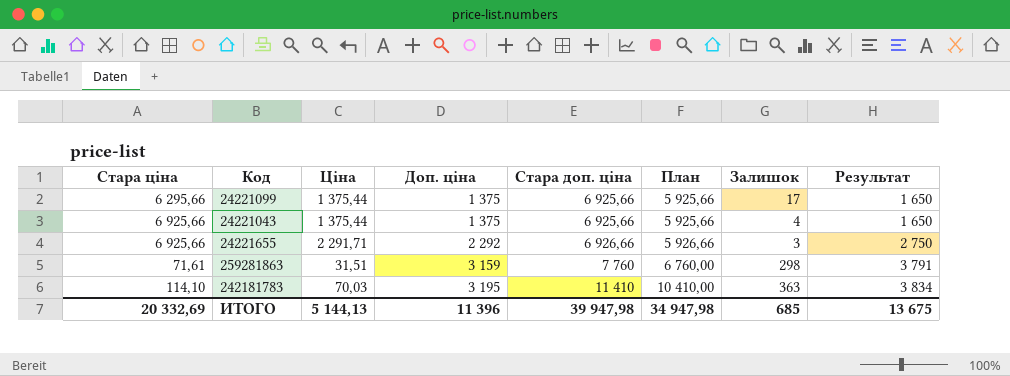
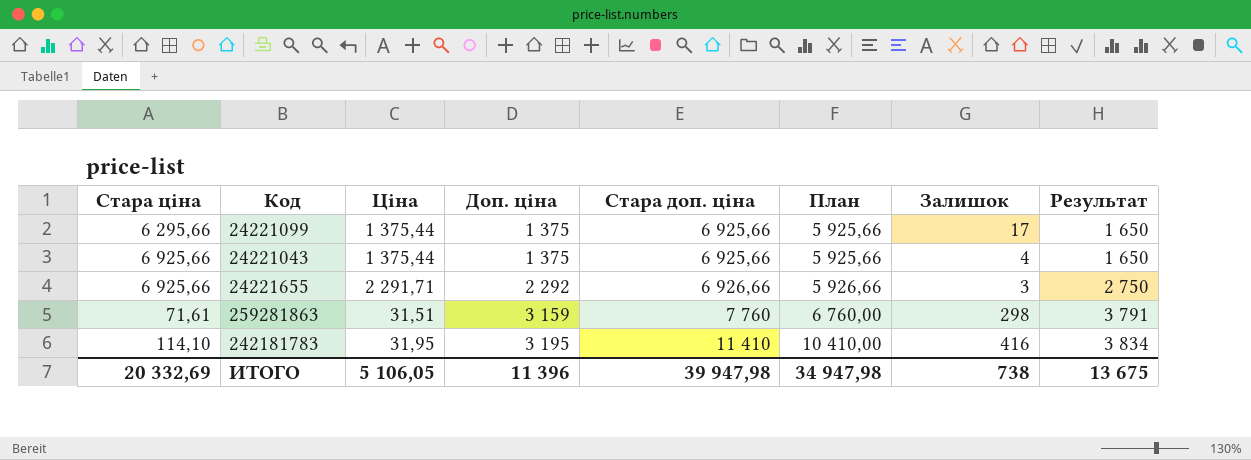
242181783 | Ціна: 70,03 -> 31,95
242181783 | Залишок: 363 -> 416
ИТОГО | Ціна: 5 144,13 -> 5 106,05
ИТОГО | Залишок: 685 -> 738

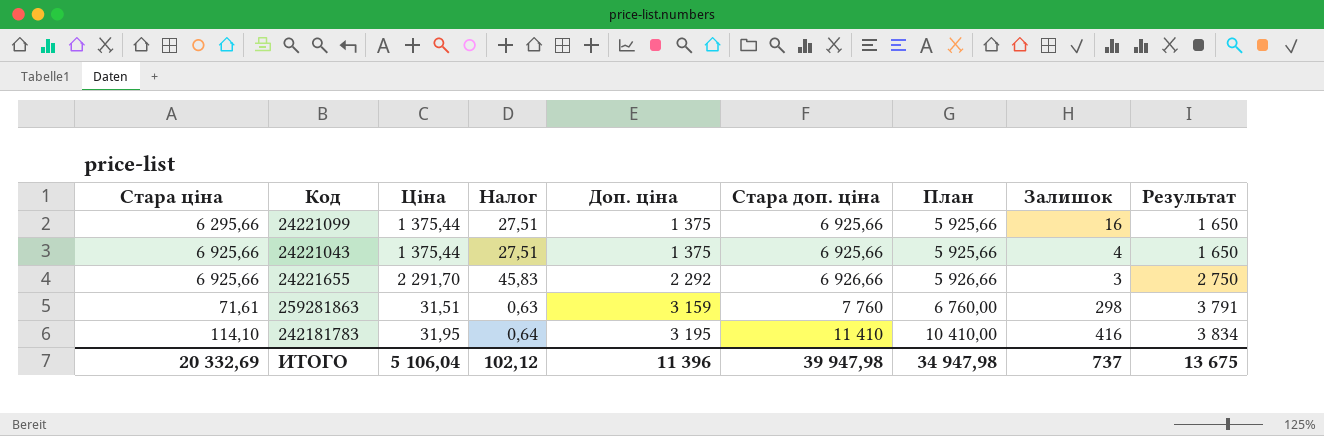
column Налог | formula: none -> [Ціна] * 0,02
24221099 | Залишок: 17 -> 16
24221655 | Ціна: 2 291,71 -> 2 291,70
ИТОГО | Ціна: 5 106,05 -> 5 106,04
ИТОГО | Залишок: 738 -> 737

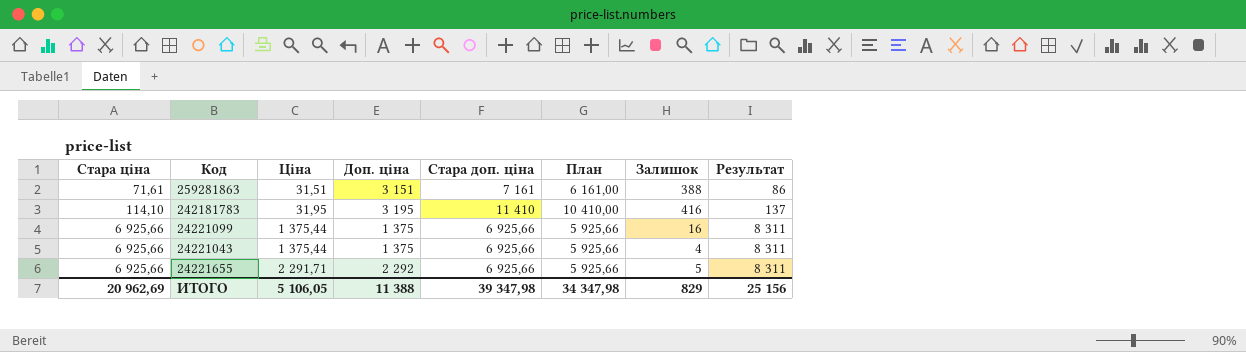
row order: Доп. ціна ascending -> Стара ціна ascending
column Налог | formula: [Ціна] * 0,02 -> none
column Результат | formula: [Доп. ціна] * 1,2 -> [Стара ціна] * 1,2
259281863 | Доп. ціна: 3 159 -> 3 151
259281863 | Стара доп. ціна: 7 760 -> 7 161
259281863 | План: 6 760,00 -> 6 161,00
259281863 | Залишок: 298 -> 388
24221099 | Стара ціна: 6 295,66 -> 6 925,66
24221655 | Ціна: 2 291,70 -> 2 291,71
24221655 | Стара доп. ціна: 6 926,66 -> 6 925,66
24221655 | План: 5 926,66 -> 5 925,66
24221655 | Залишок: 3 -> 5
ИТОГО | Стара ціна: 20 332,69 -> 20 962,69
ИТОГО | Ціна: 5 106,04 -> 5 106,05
ИТОГО | Доп. ціна: 11 396 -> 11 388
ИТОГО | Стара доп. ціна: 39 947,98 -> 39 347,98
ИТОГО | План: 34 947,98 -> 34 347,98
ИТОГО | Залишок: 737 -> 829
ИТОГО | Результат: 13 675 -> 25 156

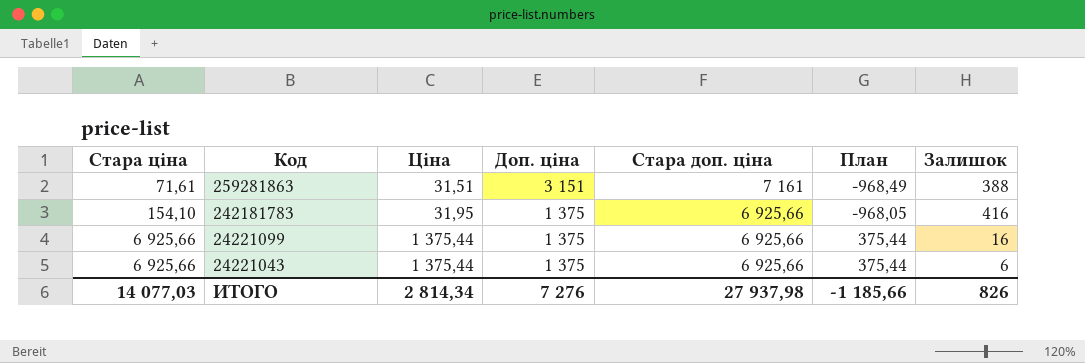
column Результат | formula: [Стара ціна] * 1,2 -> none
column План | formula: [Стара доп. ціна] - 1000 -> [Ціна] - 1000
row 24221655: 6 925,66 | 2 291,71 | 2 292 | 6 925,66 | 5 925,66 | 5 | 8 311 -> none
242181783 | Стара ціна: 114,10 -> 154,10
242181783 | Доп. ціна: 3 195 -> 1 375
242181783 | Стара доп. ціна: 11 410 -> 6 925,66
24221043 | Залишок: 4 -> 6
ИТОГО | Стара ціна: 20 962,69 -> 14 077,03
ИТОГО | Ціна: 5 106,05 -> 2 814,34
ИТОГО | Доп. ціна: 11 388 -> 7 276
ИТОГО | Стара доп. ціна: 39 347,98 -> 27 937,98
ИТОГО | План: 34 347,98 -> -1 185,66
ИТОГО | Залишок: 829 -> 826

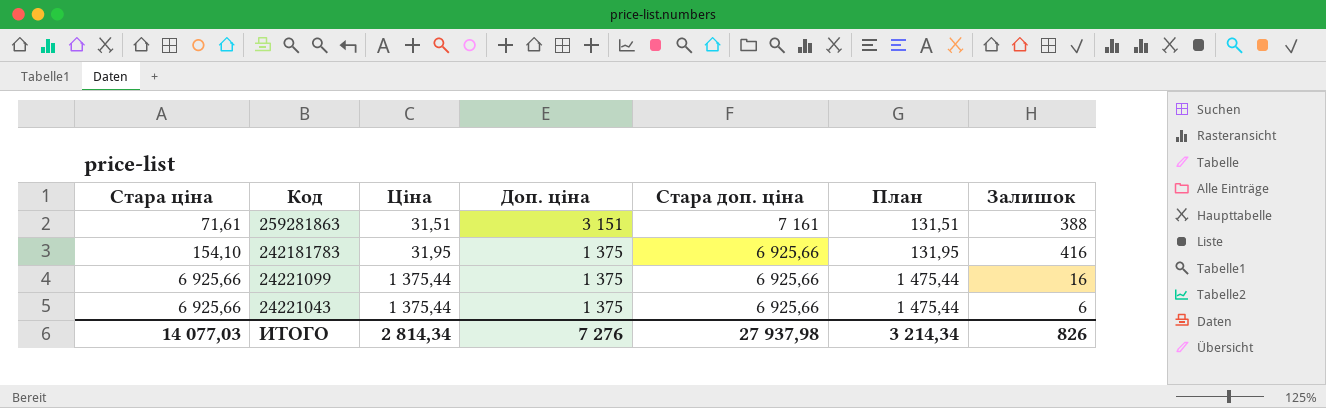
column План | formula: [Ціна] - 1000 -> [Ціна] + 100
ИТОГО | План: -1 185,66 -> 3 214,34

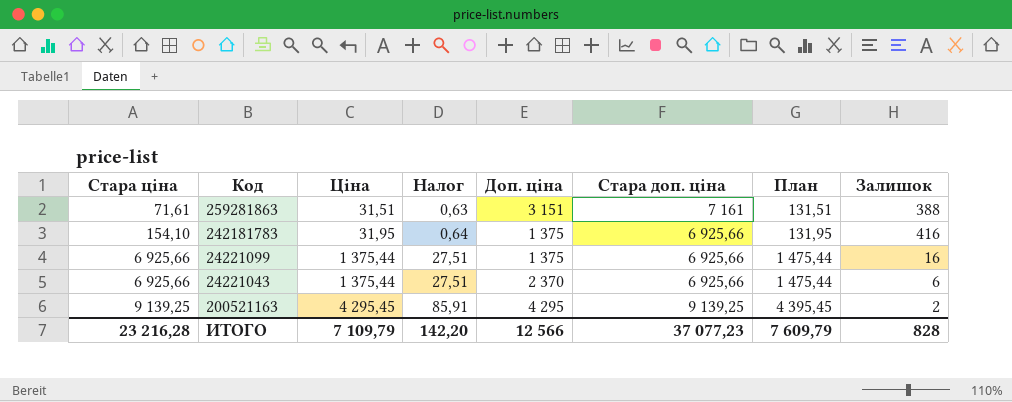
column Налог | formula: none -> [Ціна] * 0,02
24221043 | Доп. ціна: 1 375 -> 2 370
row 200521163: none -> 9 139,25 | 4 295,45 | 85,91 | 4 295 | 9 139,25 | 4 395,45 | 2
ИТОГО | Стара ціна: 14 077,03 -> 23 216,28
ИТОГО | Ціна: 2 814,34 -> 7 109,79
ИТОГО | Доп. ціна: 7 276 -> 12 566
ИТОГО | Стара доп. ціна: 27 937,98 -> 37 077,23
ИТОГО | План: 3 214,34 -> 7 609,79
ИТОГО | Залишок: 826 -> 828

